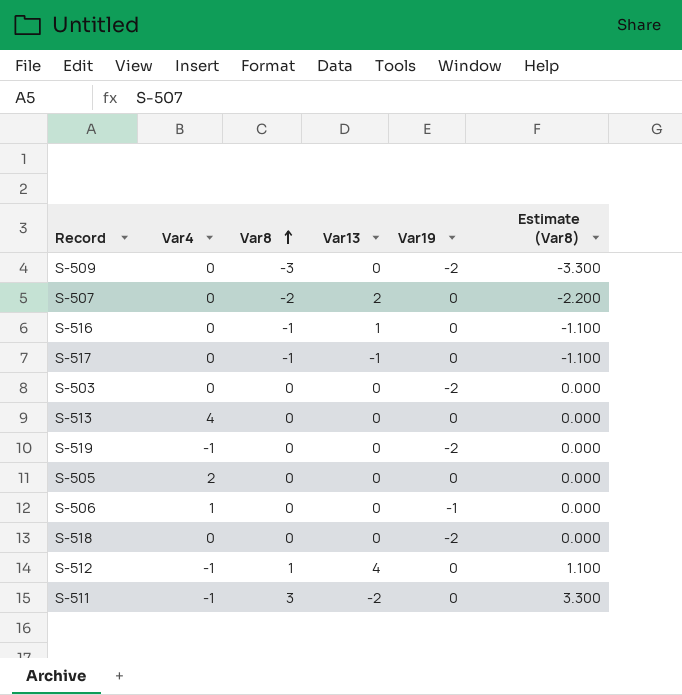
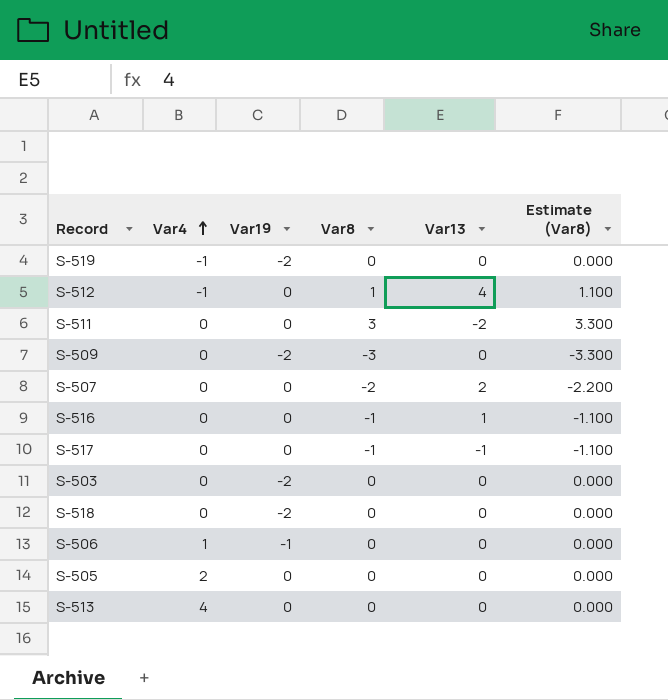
row order: Var8 ascending -> Var4 ascending
column Var19 | position: 5 -> 3
S-511 | Var4: -1 -> 0

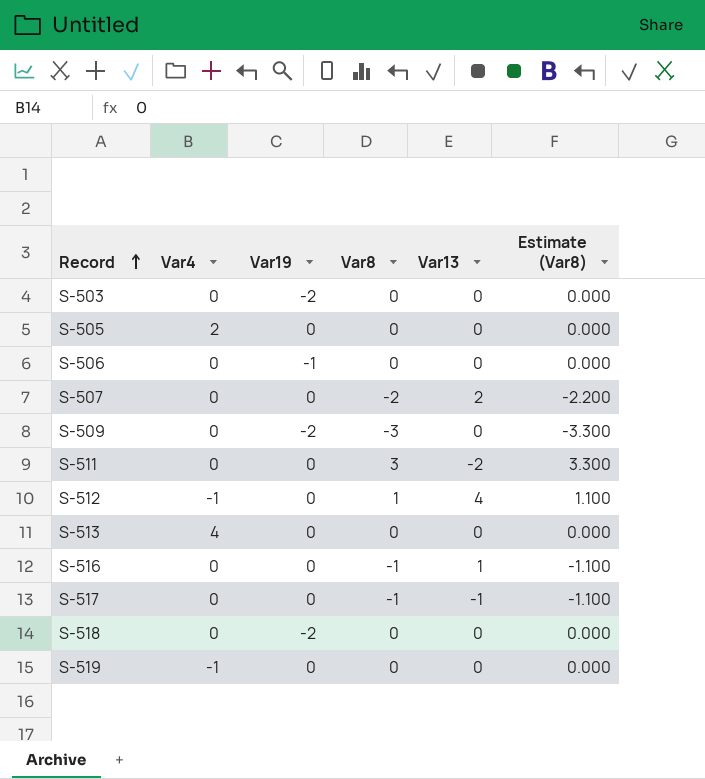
row order: Var4 ascending -> Record ascending
S-506 | Var4: 1 -> 0
S-519 | Var19: -2 -> 0

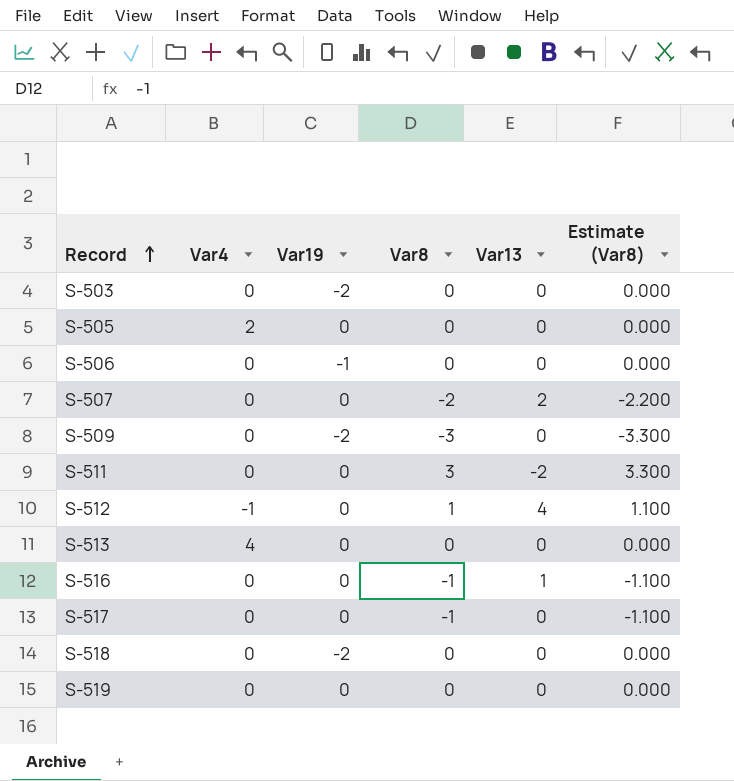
S-517 | Var13: -1 -> 0
S-519 | Var4: -1 -> 0

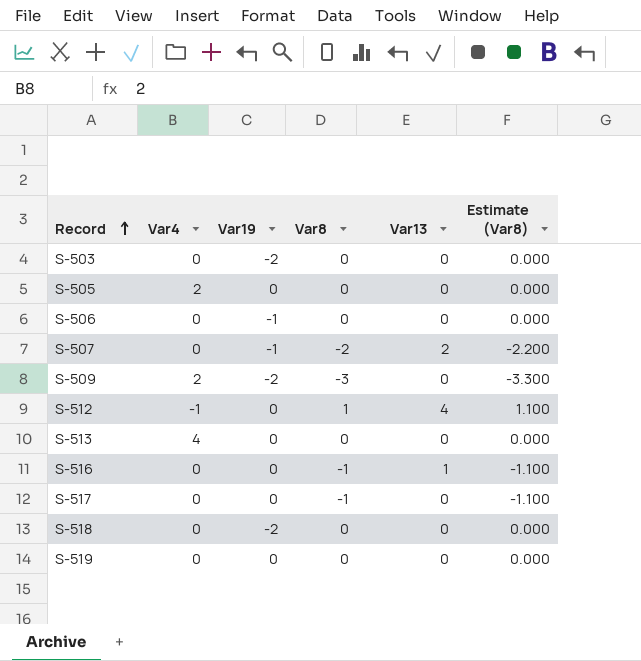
row S-511: 0 | 0 | 3 | -2 | 3.300 -> none
S-507 | Var19: 0 -> -1
S-509 | Var4: 0 -> 2

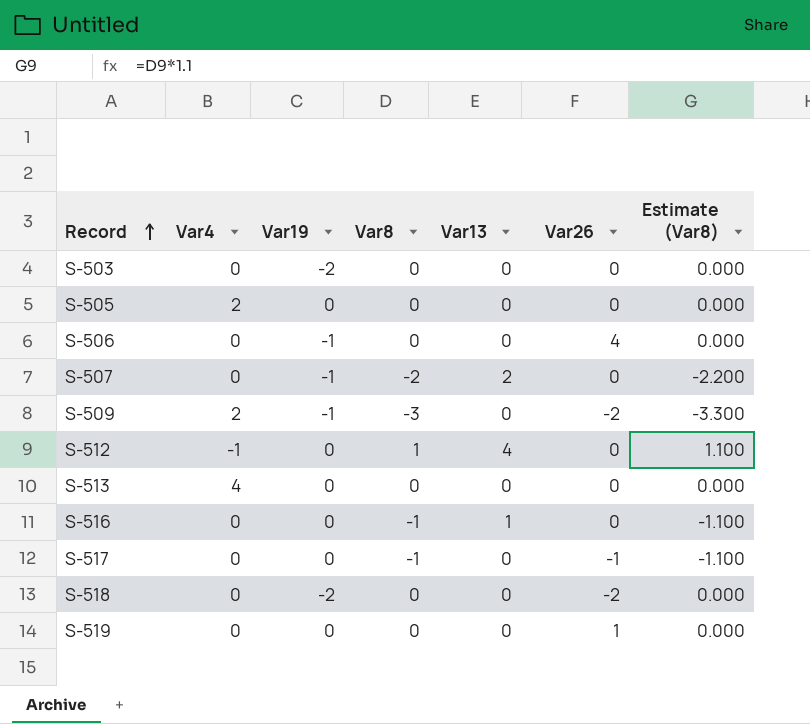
column Var26 | position: none -> 6
S-509 | Var19: -2 -> -1

